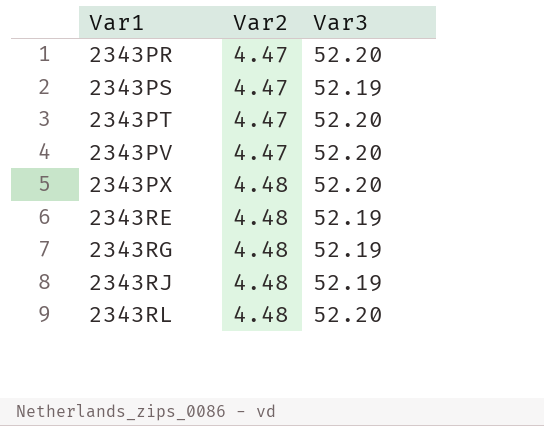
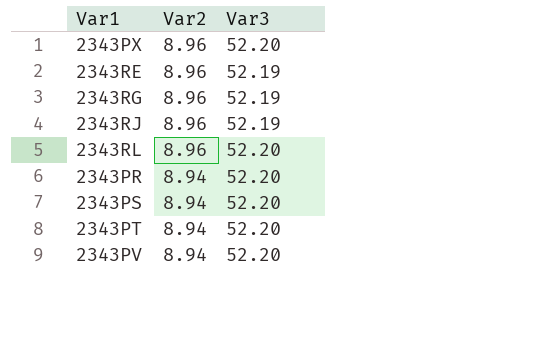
row order: Var1 ascending -> Var2 descending
2343PX | Var2: 4.48 -> 8.96
2343RE | Var2: 4.48 -> 8.96
2343RG | Var2: 4.48 -> 8.96
2343RJ | Var2: 4.48 -> 8.96
2343RL | Var2: 4.48 -> 8.96
2343PR | Var2: 4.47 -> 8.94
2343PS | Var2: 4.47 -> 8.94
2343PS | Var3: 52.19 -> 52.20
2343PT | Var2: 4.47 -> 8.94
2343PV | Var2: 4.47 -> 8.94

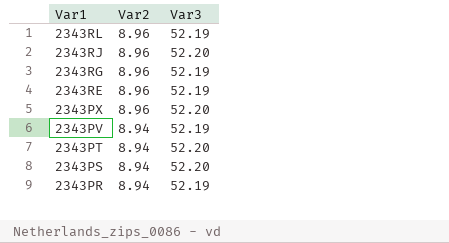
row order: Var2 descending -> Var1 descending
2343RL | Var3: 52.20 -> 52.19
2343RJ | Var3: 52.19 -> 52.20
2343PV | Var3: 52.20 -> 52.19
2343PR | Var3: 52.20 -> 52.19

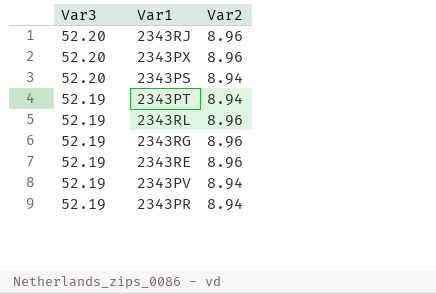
row order: Var1 descending -> Var3 descending
column Var3 | position: 3 -> 1
2343PT | Var3: 52.20 -> 52.19

